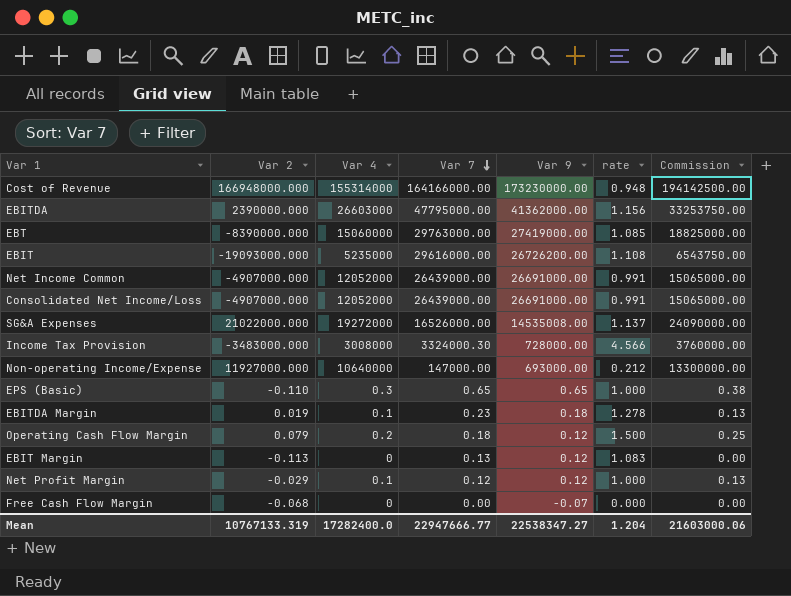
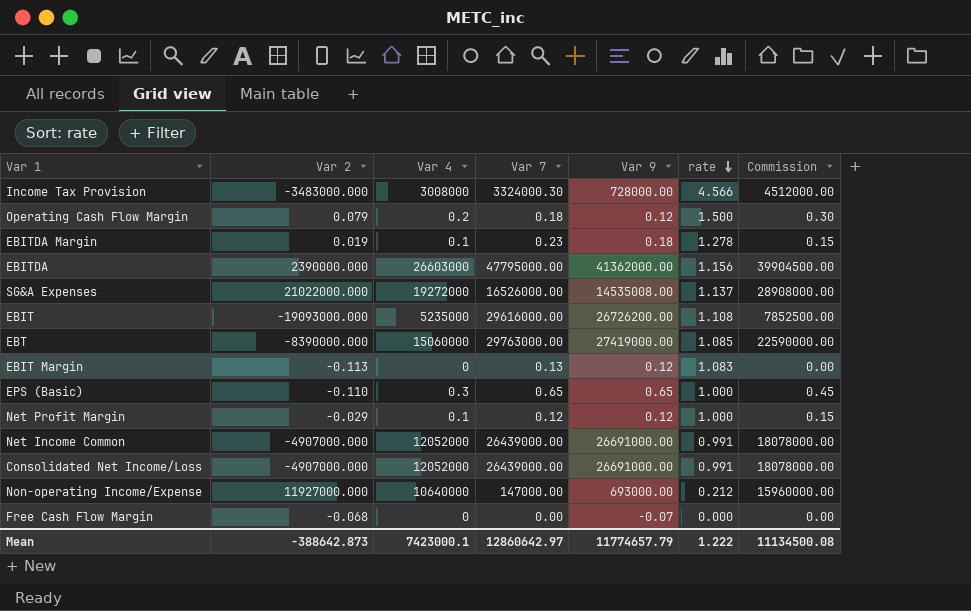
row order: Var 7 descending -> rate descending
column Commission | formula: [Var 4] * 1.25 -> [Var 4] * 1.5
row Cost of Revenue: 166948000.000 | 155314000 | 164166000.00 | 173230000.00 | 0.948 | 194142500.00 -> none
Mean | Var 2: 10767133.319 -> -388642.873
Mean | Var 4: 17282400.0 -> 7423000.1
Mean | Var 7: 22947666.77 -> 12860642.97
Mean | Var 9: 22538347.27 -> 11774657.79
Mean | rate: 1.204 -> 1.222
Mean | Commission: 21603000.06 -> 11134500.08

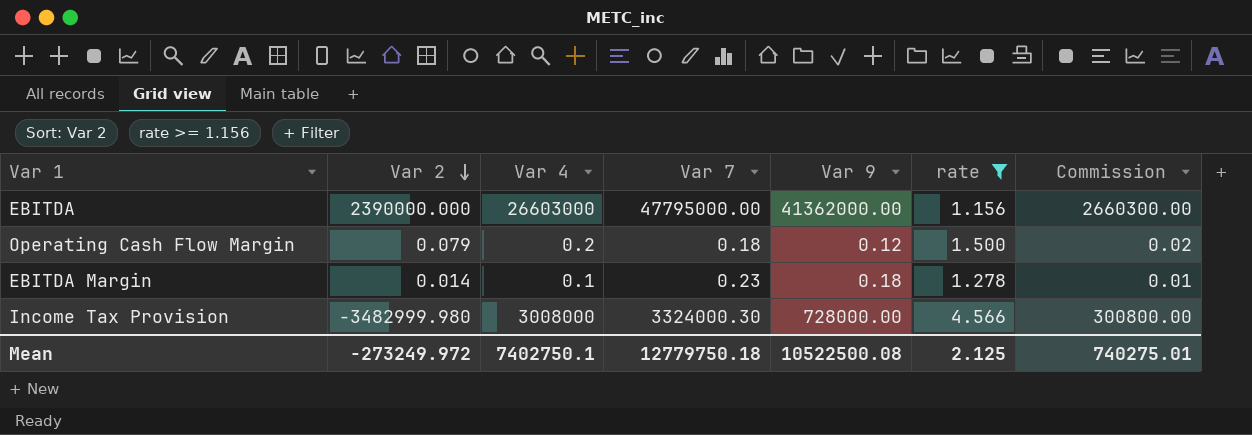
filter: none -> rate >= 1.156
row order: rate descending -> Var 2 descending
column Commission | formula: [Var 4] * 1.5 -> [Var 4] * 0.1
EBITDA Margin | Var 2: 0.019 -> 0.014
Income Tax Provision | Var 2: -3483000.000 -> -3482999.980
Mean | Var 2: -388642.873 -> -273249.972
Mean | Var 4: 7423000.1 -> 7402750.1
Mean | Var 7: 12860642.97 -> 12779750.18
Mean | Var 9: 11774657.79 -> 10522500.08
Mean | rate: 1.222 -> 2.125
Mean | Commission: 11134500.08 -> 740275.01

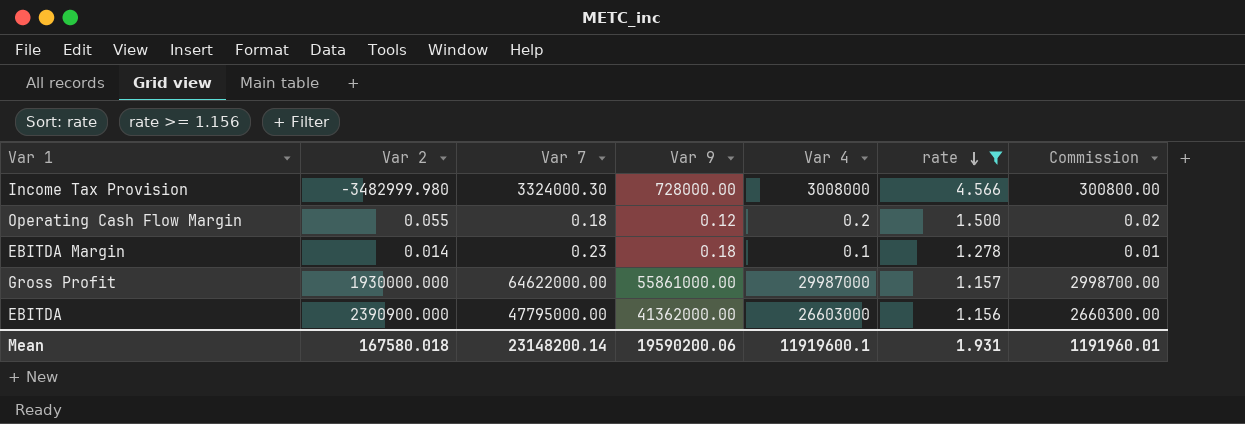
row order: Var 2 descending -> rate descending
column Var 4 | position: 3 -> 5
Operating Cash Flow Margin | Var 2: 0.079 -> 0.055
row Gross Profit: none -> 1930000.000 | 64622000.00 | 55861000.00 | 29987000 | 1.157 | 2998700.00
EBITDA | Var 2: 2390000.000 -> 2390900.000
Mean | Var 2: -273249.972 -> 167580.018
Mean | Var 7: 12779750.18 -> 23148200.14
Mean | Var 9: 10522500.08 -> 19590200.06
Mean | Var 4: 7402750.1 -> 11919600.1
Mean | rate: 2.125 -> 1.931
Mean | Commission: 740275.01 -> 1191960.01

